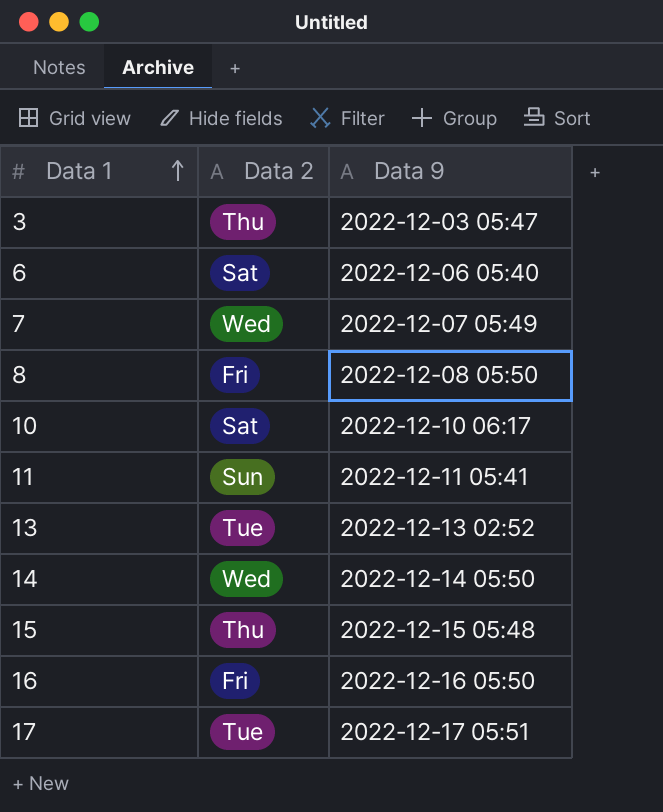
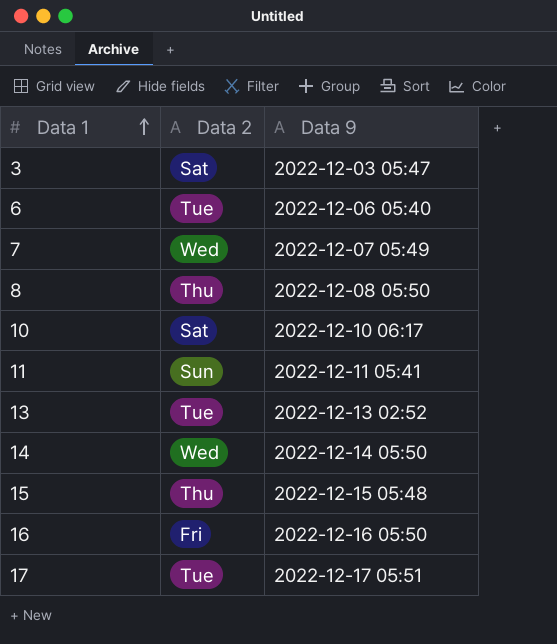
3 | Data 2: Thu -> Sat
6 | Data 2: Sat -> Tue
8 | Data 2: Fri -> Thu

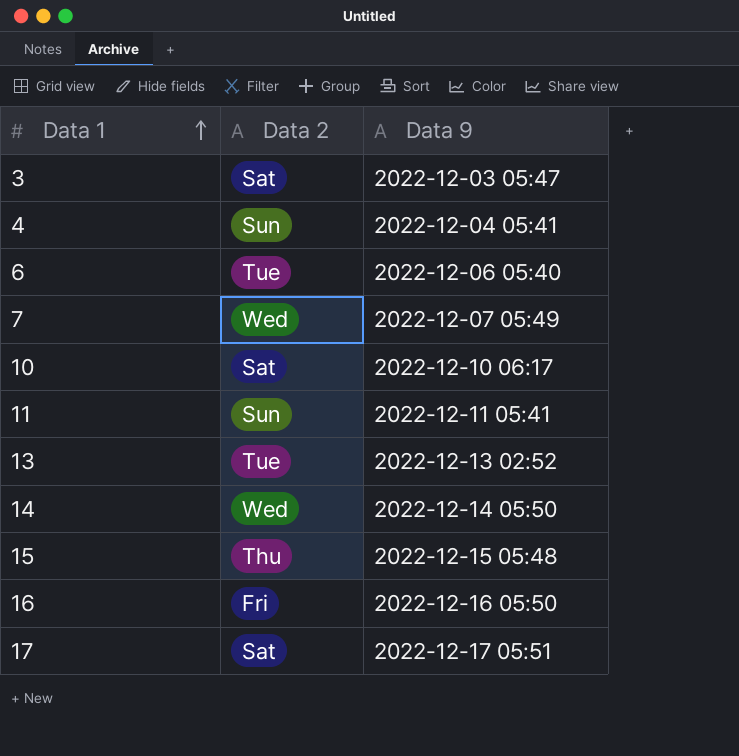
row 8: Thu | 2022-12-08 05:50 -> none
row 4: none -> Sun | 2022-12-04 05:41
17 | Data 2: Tue -> Sat

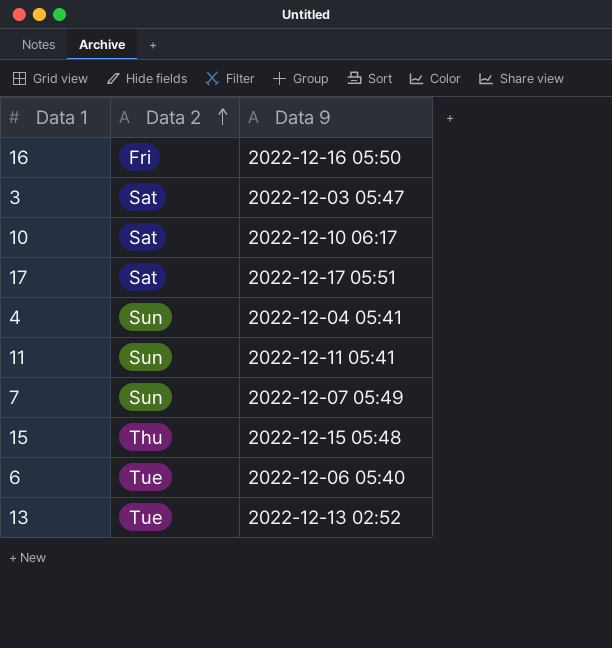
row order: Data 1 ascending -> Data 2 ascending
row 14: Wed | 2022-12-14 05:50 -> none
7 | Data 2: Wed -> Sun

